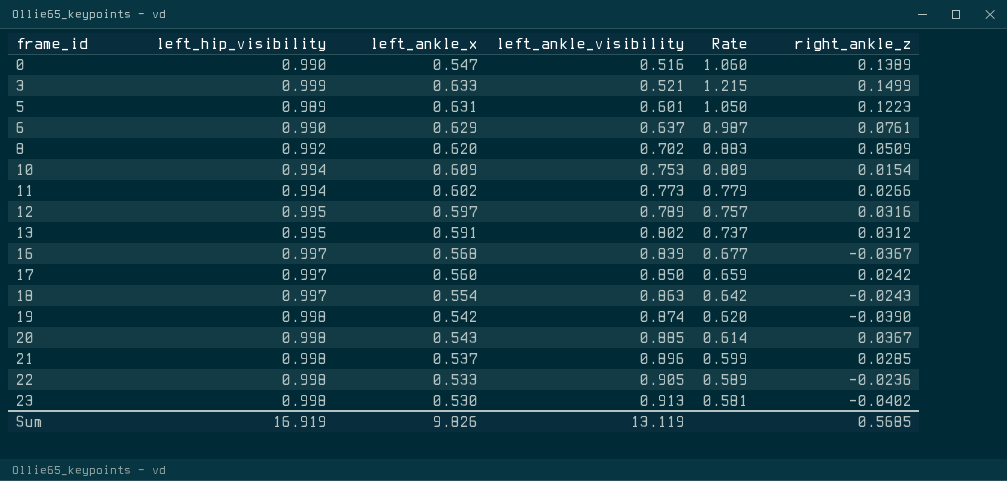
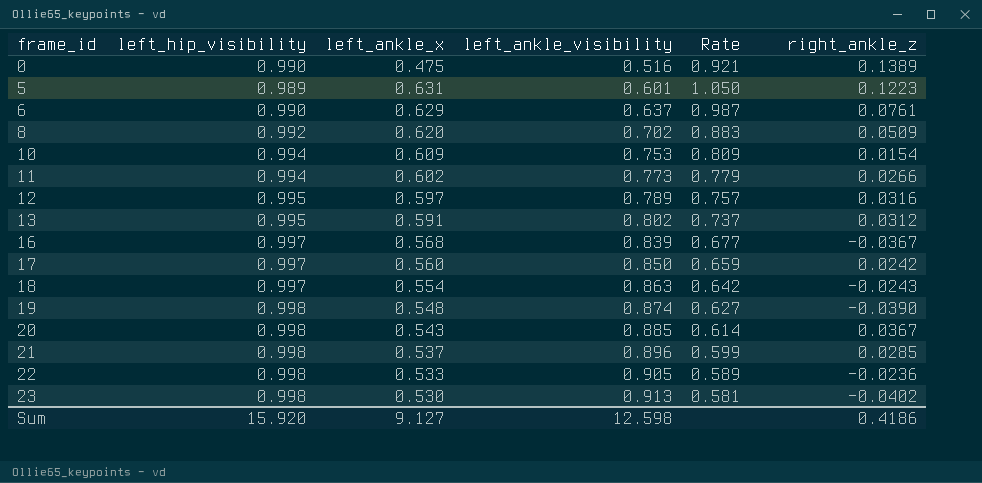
row 3: 0.999 | 0.633 | 0.521 | 1.215 | 0.1499 -> none
0 | left_ankle_x: 0.547 -> 0.475
0 | Rate: 1.060 -> 0.921
19 | left_ankle_x: 0.542 -> 0.548
19 | Rate: 0.620 -> 0.627
Sum | left_hip_visibility: 16.919 -> 15.920
Sum | left_ankle_x: 9.826 -> 9.127
Sum | left_ankle_visibility: 13.119 -> 12.598
Sum | right_ankle_z: 0.5685 -> 0.4186

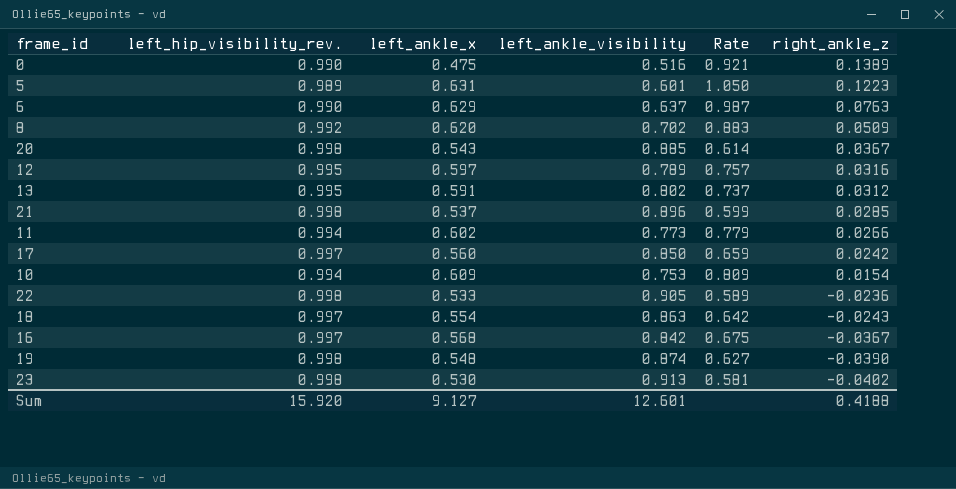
row order: frame_id ascending -> right_ankle_z descending
column name: left_hip_visibility -> left_hip_visibility_rev.
6 | right_ankle_z: 0.0761 -> 0.0763
16 | left_ankle_visibility: 0.839 -> 0.842
16 | Rate: 0.677 -> 0.675
Sum | left_ankle_visibility: 12.598 -> 12.601
Sum | right_ankle_z: 0.4186 -> 0.4188

